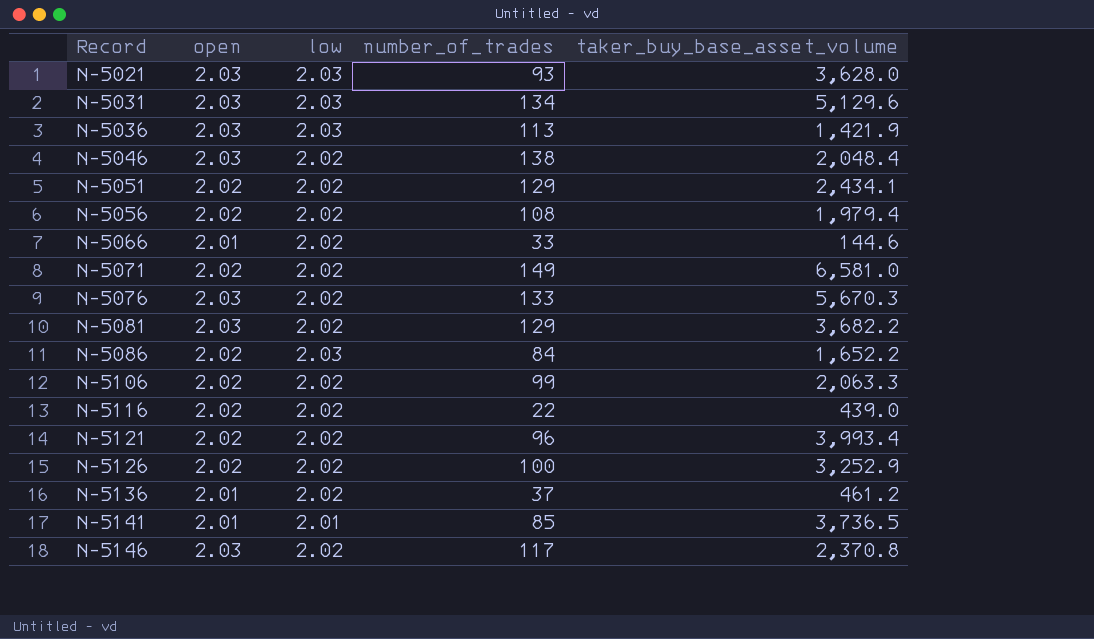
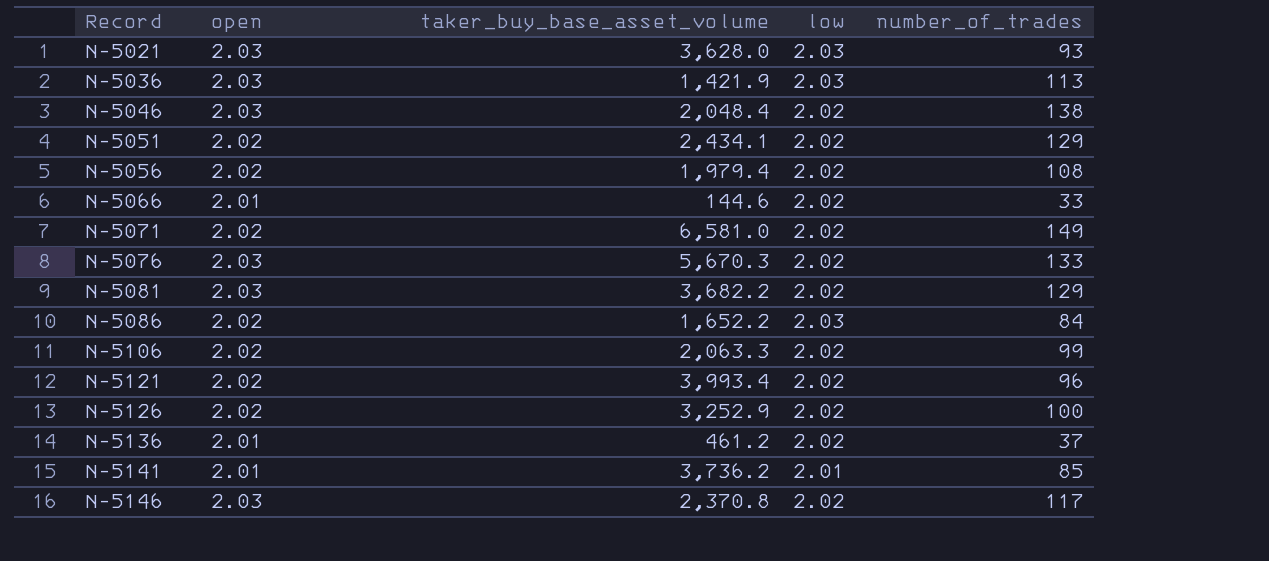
column taker_buy_base_asset_volume | position: 5 -> 3
row N-5031: 2.03 | 2.03 | 134 | 5,129.6 -> none
row N-5116: 2.02 | 2.02 | 22 | 439.0 -> none
N-5141 | taker_buy_base_asset_volume: 3,736.5 -> 3,736.2

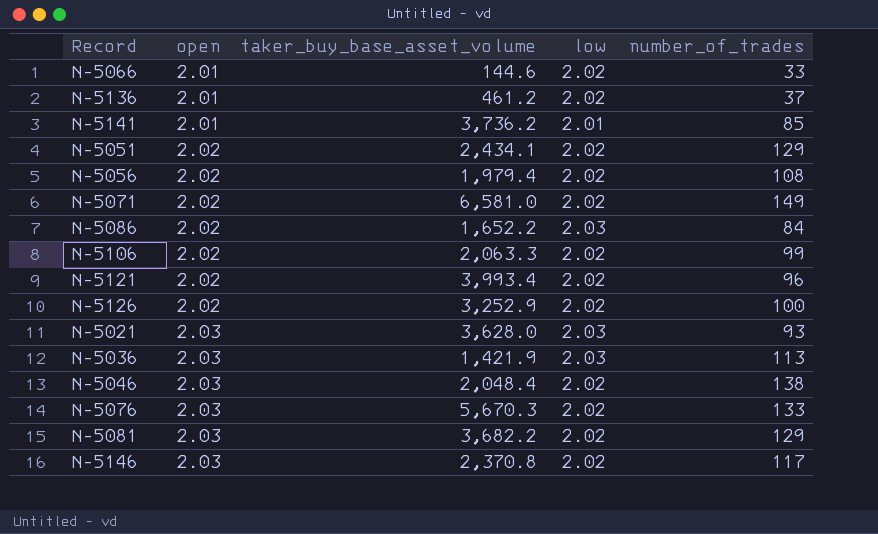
row order: Record ascending -> open ascending

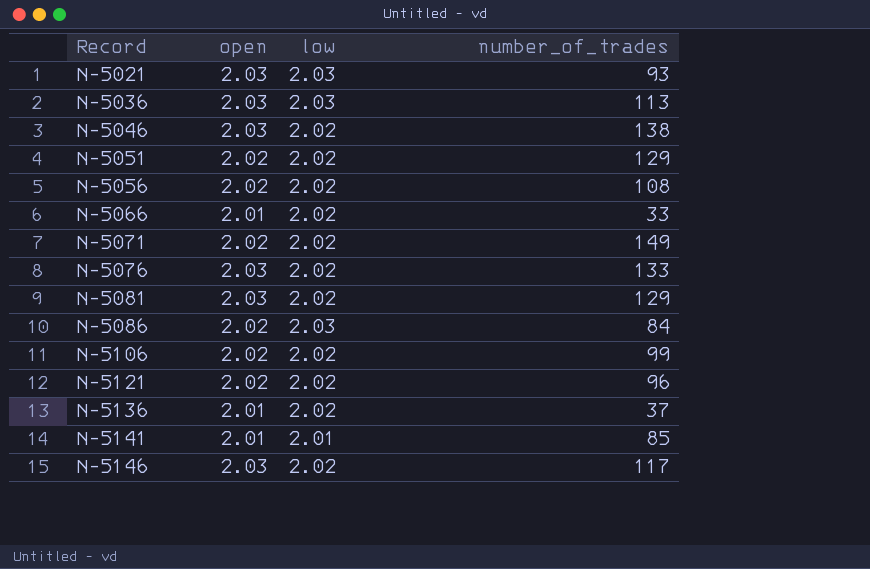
row order: open ascending -> Record ascending
column taker_buy_base_asset_volume | position: 3 -> none
row N-5126: 2.02 | 3,252.9 | 2.02 | 100 -> none

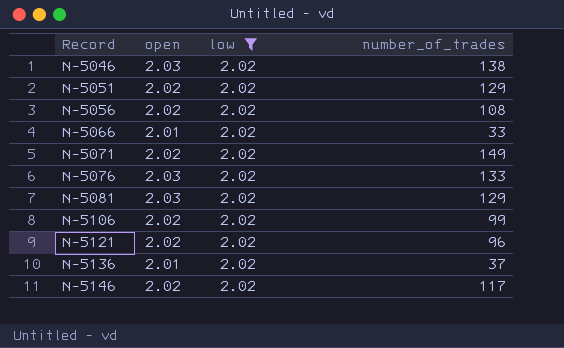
filter: none -> low = 2.02
N-5146 | open: 2.03 -> 2.02

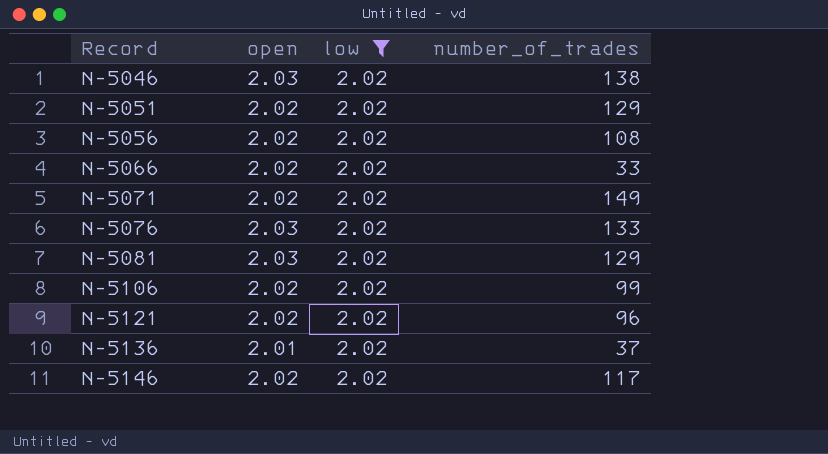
N-5066 | open: 2.01 -> 2.02

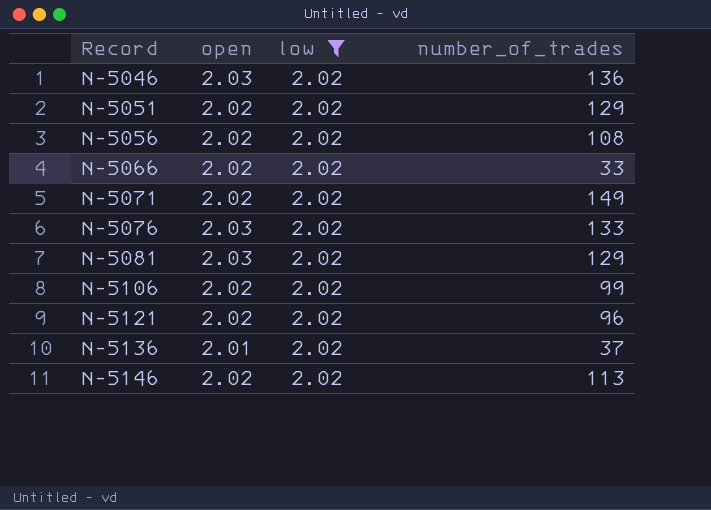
N-5046 | number_of_trades: 138 -> 136
N-5146 | number_of_trades: 117 -> 113

